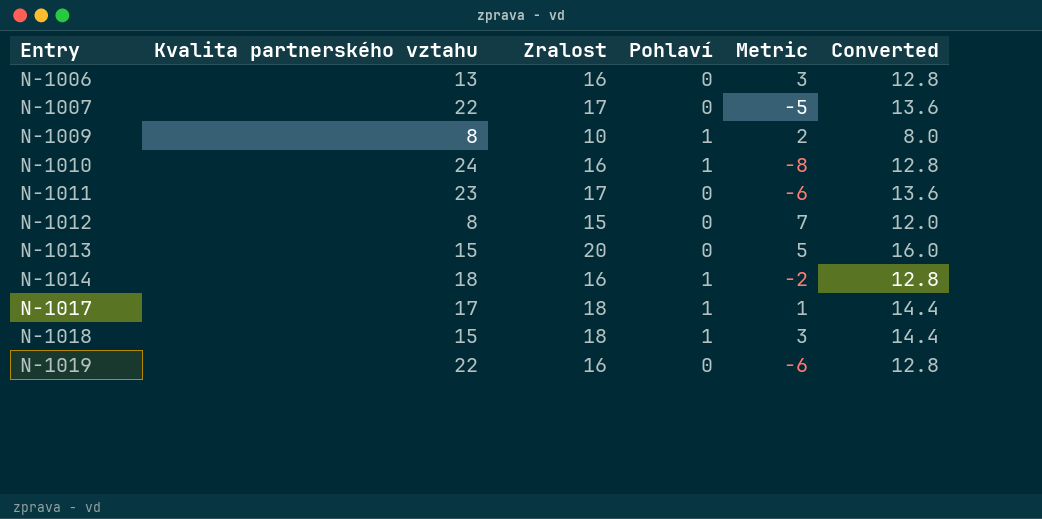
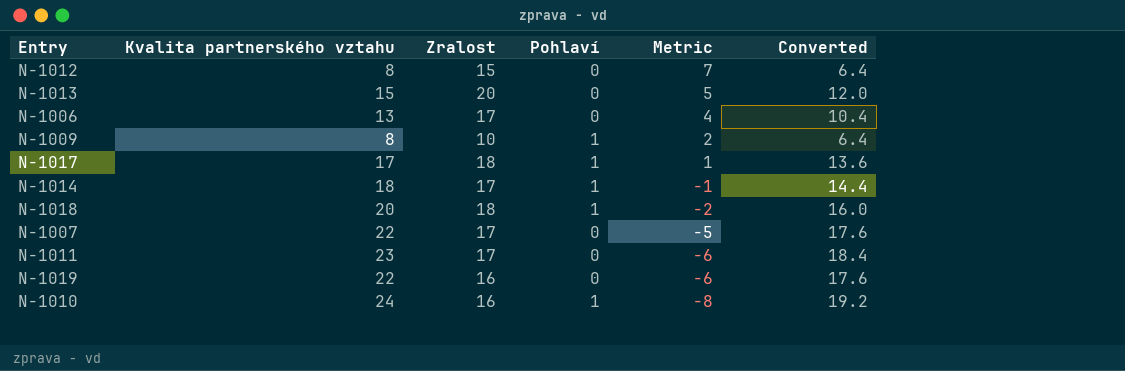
row order: Entry ascending -> Metric descending
column Converted | formula: [Zralost] * 0.8 -> [Kvalita partnerského vztahu] * 0.8
N-1006 | Zralost: 16 -> 17
N-1006 | Metric: 3 -> 4
N-1014 | Zralost: 16 -> 17
N-1014 | Metric: -2 -> -1
N-1018 | Kvalita partnerského vztahu: 15 -> 20
N-1018 | Metric: 3 -> -2

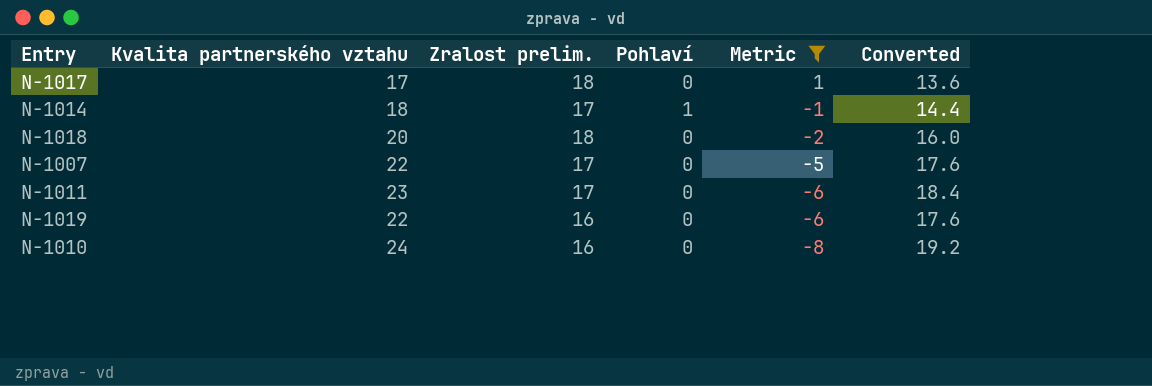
filter: none -> Metric <= 1
column name: Zralost -> Zralost prelim.
N-1017 | Pohlaví: 1 -> 0
N-1018 | Pohlaví: 1 -> 0
N-1010 | Pohlaví: 1 -> 0

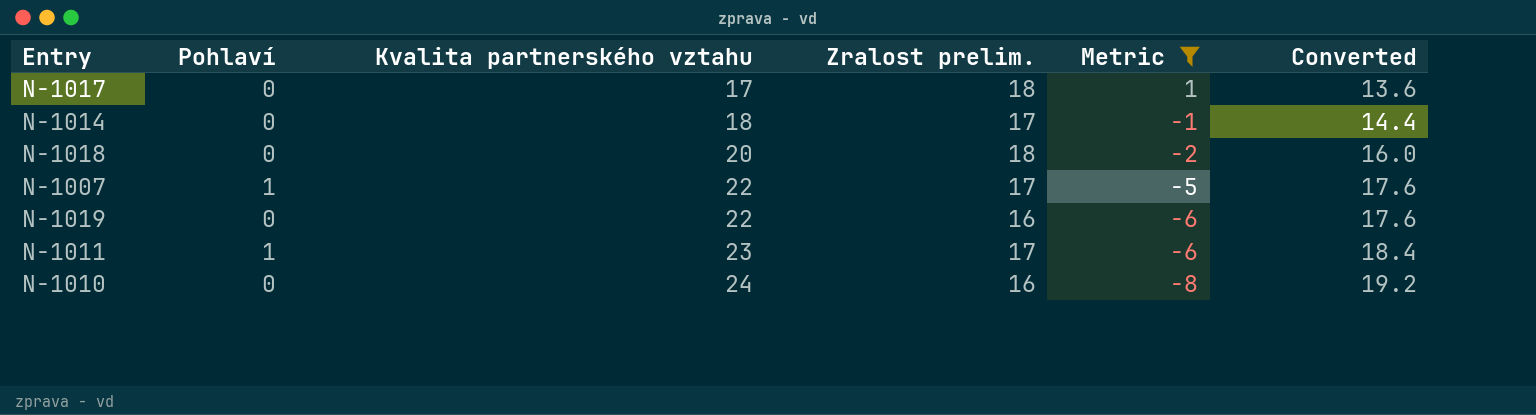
row order: Metric descending -> Kvalita partnerského vztahu ascending
column Pohlaví | position: 4 -> 2
N-1014 | Pohlaví: 1 -> 0
N-1007 | Pohlaví: 0 -> 1
N-1011 | Pohlaví: 0 -> 1

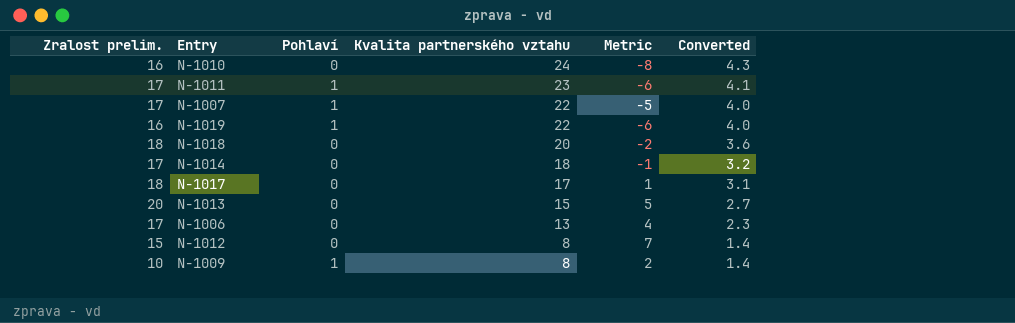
filter: Metric <= 1 -> none
row order: Kvalita partnerského vztahu ascending -> Kvalita partnerského vztahu descending
column Zralost prelim. | position: 4 -> 1
column Converted | formula: [Kvalita partnerského vztahu] * 0.8 -> [Kvalita partnerského vztahu] * 0.18
N-1019 | Pohlaví: 0 -> 1

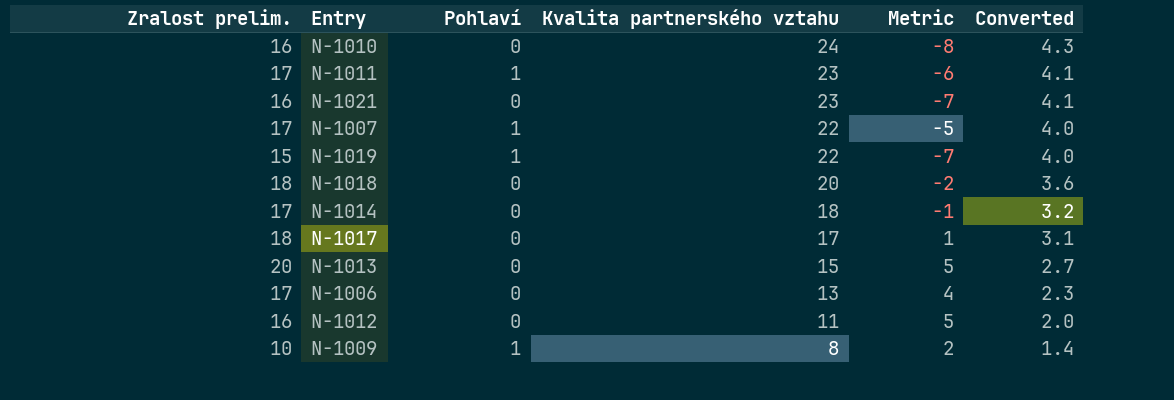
row N-1021: none -> 16 | 0 | 23 | -7 | 4.1
N-1019 | Zralost prelim.: 16 -> 15
N-1019 | Metric: -6 -> -7
N-1012 | Zralost prelim.: 15 -> 16
N-1012 | Kvalita partnerského vztahu: 8 -> 11
N-1012 | Metric: 7 -> 5
N-1012 | Converted: 1.4 -> 2.0

